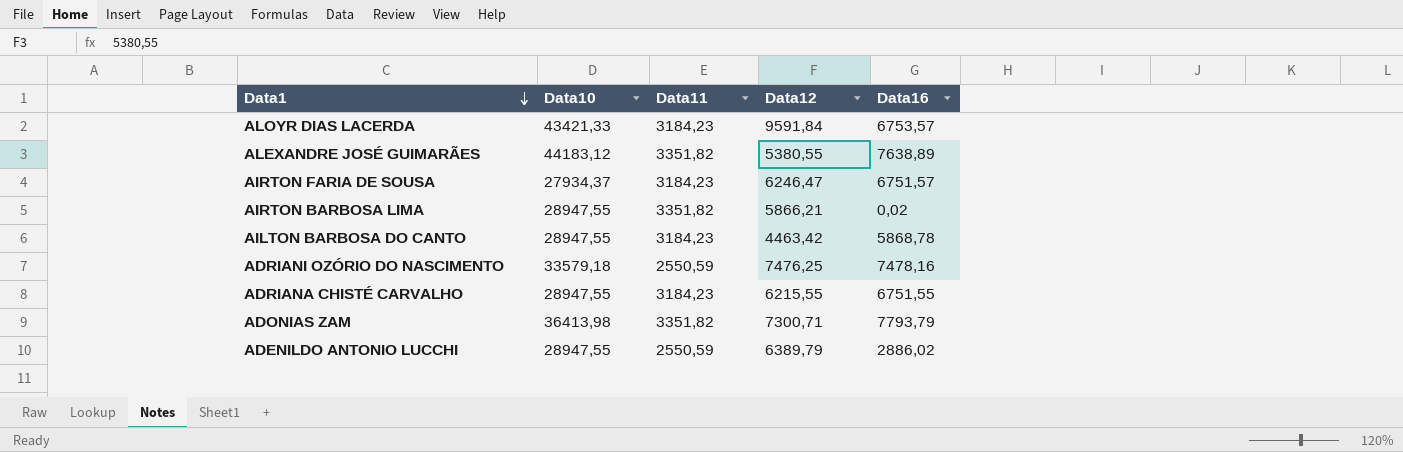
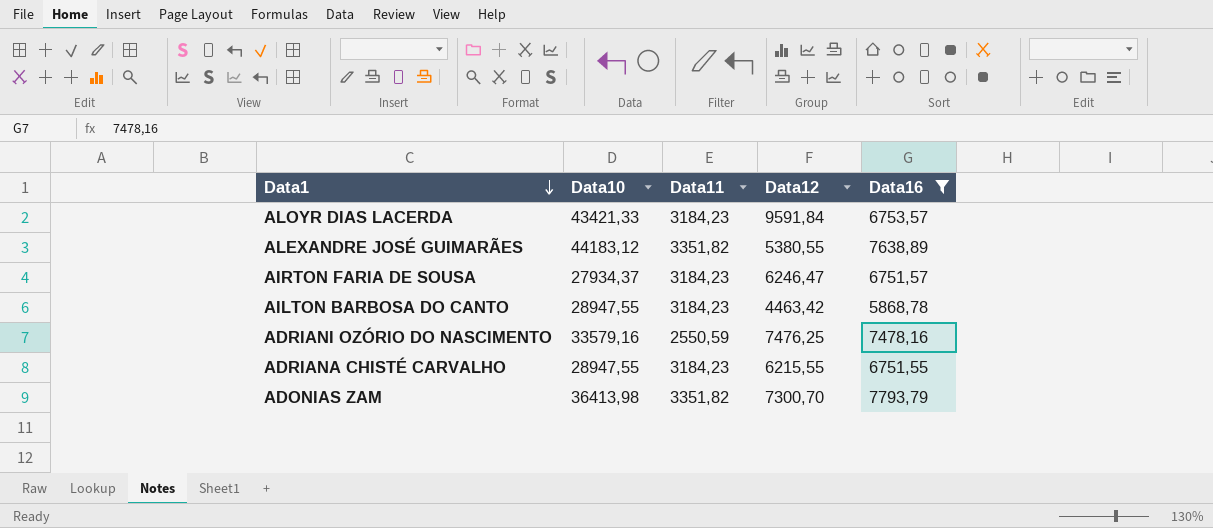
filter: none -> Data16 >= 5868,78
ADRIANI OZÓRIO DO NASCIMENTO | Data10: 33579,18 -> 33579,16
ADONIAS ZAM | Data12: 7300,71 -> 7300,70

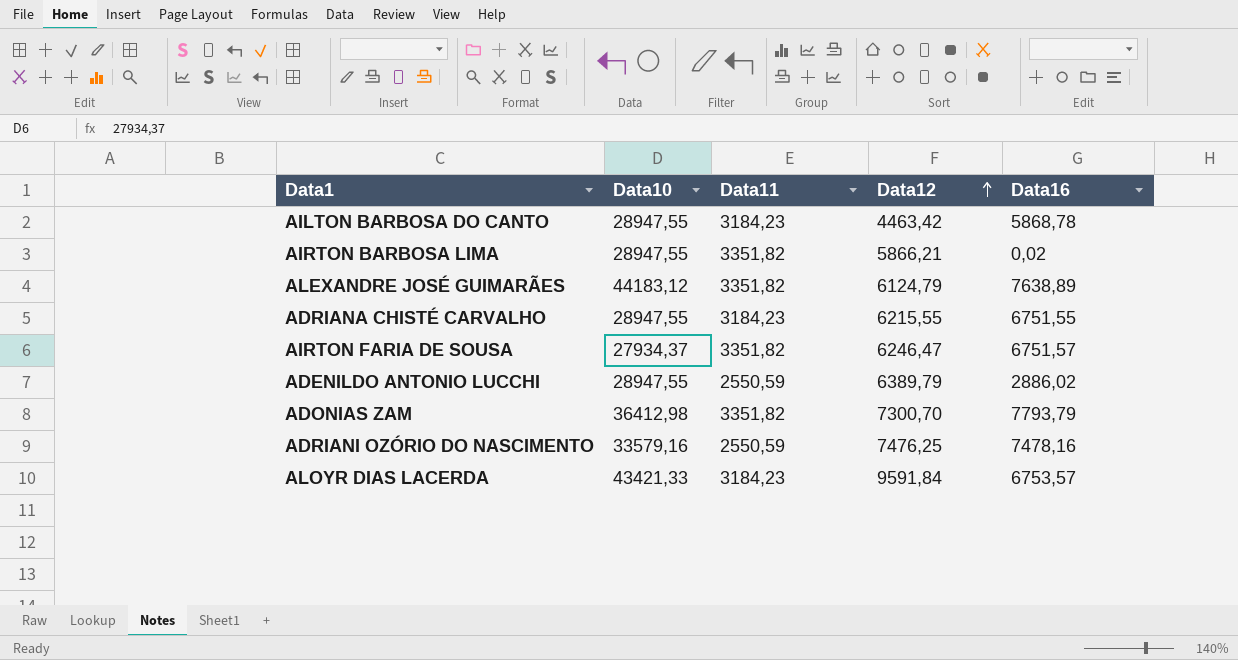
filter: Data16 >= 5868,78 -> none
row order: Data1 descending -> Data12 ascending
ALEXANDRE JOSÉ GUIMARÃES | Data12: 5380,55 -> 6124,79
AIRTON FARIA DE SOUSA | Data11: 3184,23 -> 3351,82
ADONIAS ZAM | Data10: 36413,98 -> 36412,98

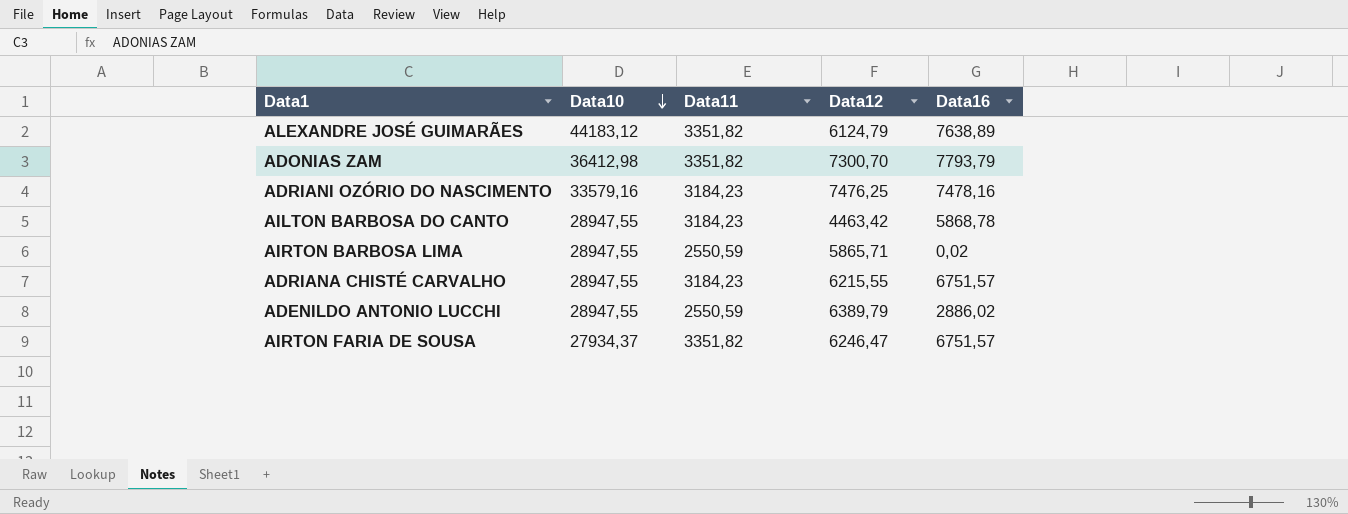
row order: Data12 ascending -> Data10 descending
row ALOYR DIAS LACERDA: 43421,33 | 3184,23 | 9591,84 | 6753,57 -> none
ADRIANI OZÓRIO DO NASCIMENTO | Data11: 2550,59 -> 3184,23
AIRTON BARBOSA LIMA | Data11: 3351,82 -> 2550,59
AIRTON BARBOSA LIMA | Data12: 5866,21 -> 5865,71
ADRIANA CHISTÉ CARVALHO | Data16: 6751,55 -> 6751,57

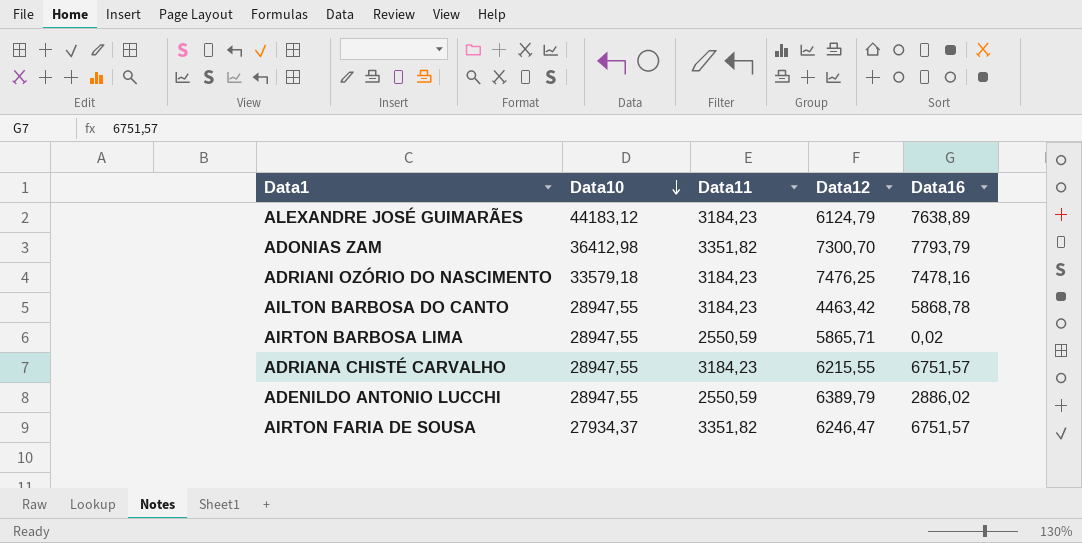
ALEXANDRE JOSÉ GUIMARÃES | Data11: 3351,82 -> 3184,23
ADRIANI OZÓRIO DO NASCIMENTO | Data10: 33579,16 -> 33579,18

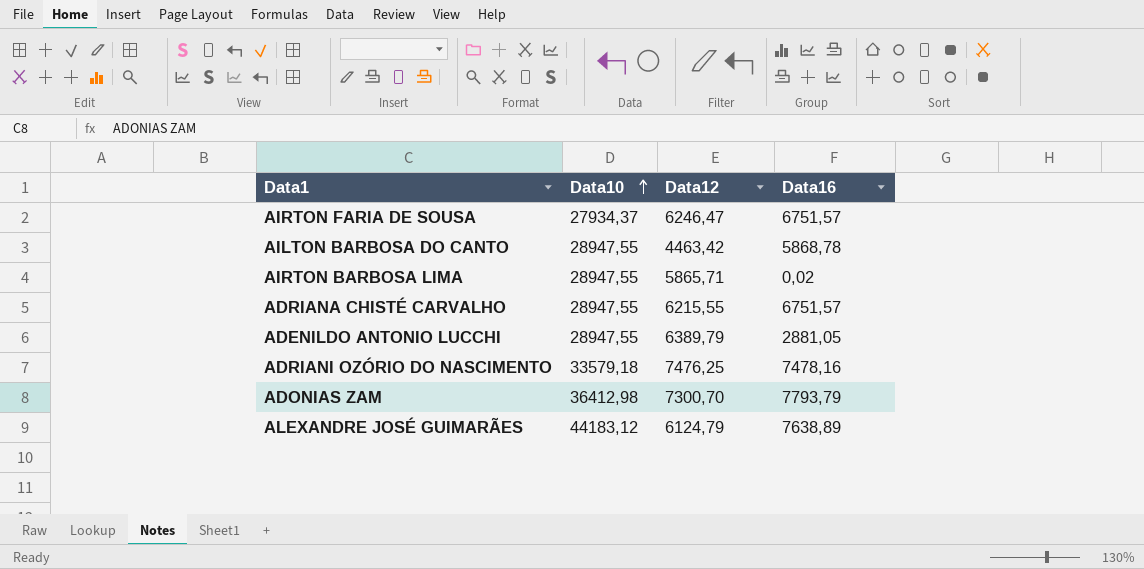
row order: Data10 descending -> Data10 ascending
column Data11 | position: 3 -> none
ADENILDO ANTONIO LUCCHI | Data16: 2886,02 -> 2881,05

